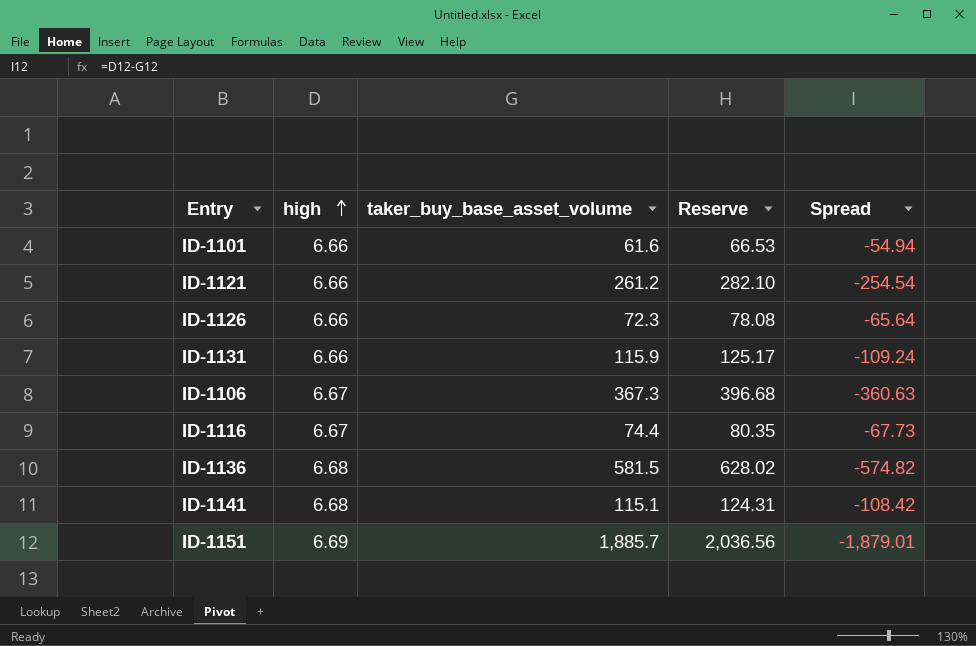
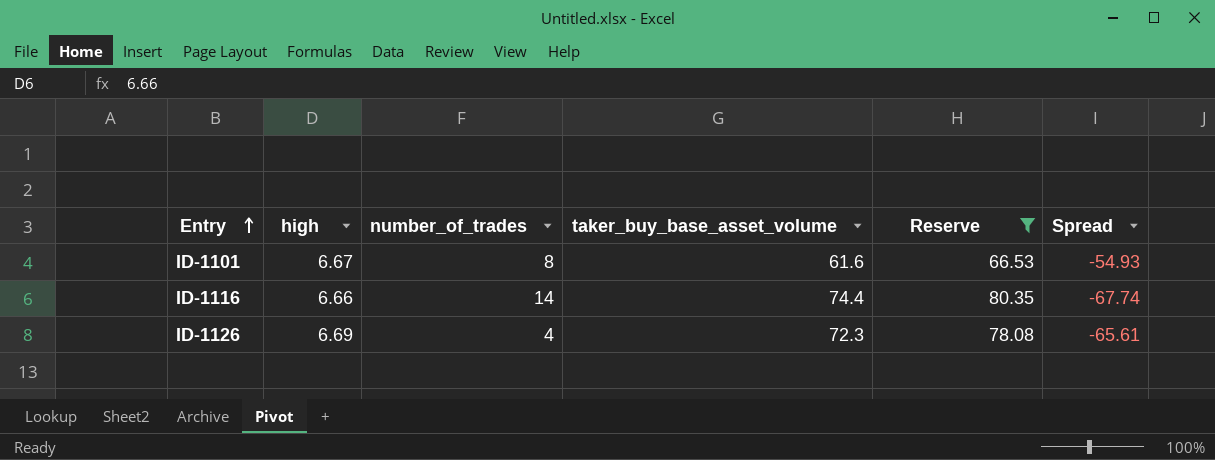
filter: none -> Reserve <= 80.35
row order: high ascending -> Entry ascending
column number_of_trades | position: none -> 3
ID-1101 | high: 6.66 -> 6.67
ID-1101 | Spread: -54.94 -> -54.93
ID-1116 | high: 6.67 -> 6.66
ID-1116 | Spread: -67.73 -> -67.74
ID-1126 | high: 6.66 -> 6.69
ID-1126 | Spread: -65.64 -> -65.61

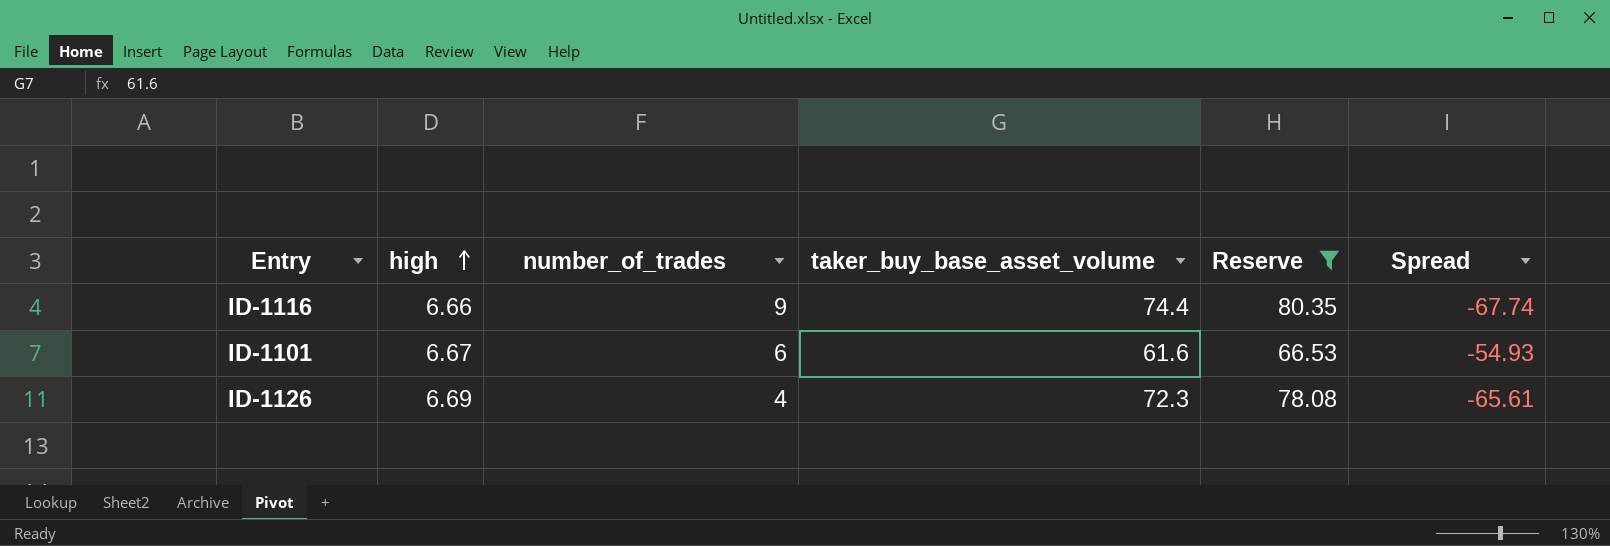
row order: Entry ascending -> high ascending
ID-1116 | number_of_trades: 14 -> 9
ID-1101 | number_of_trades: 8 -> 6

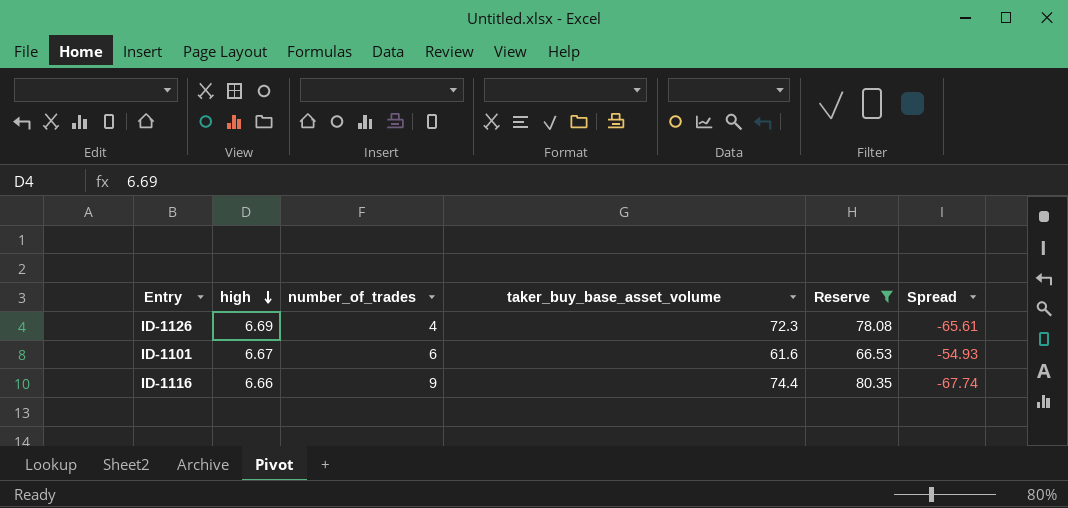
row order: high ascending -> high descending

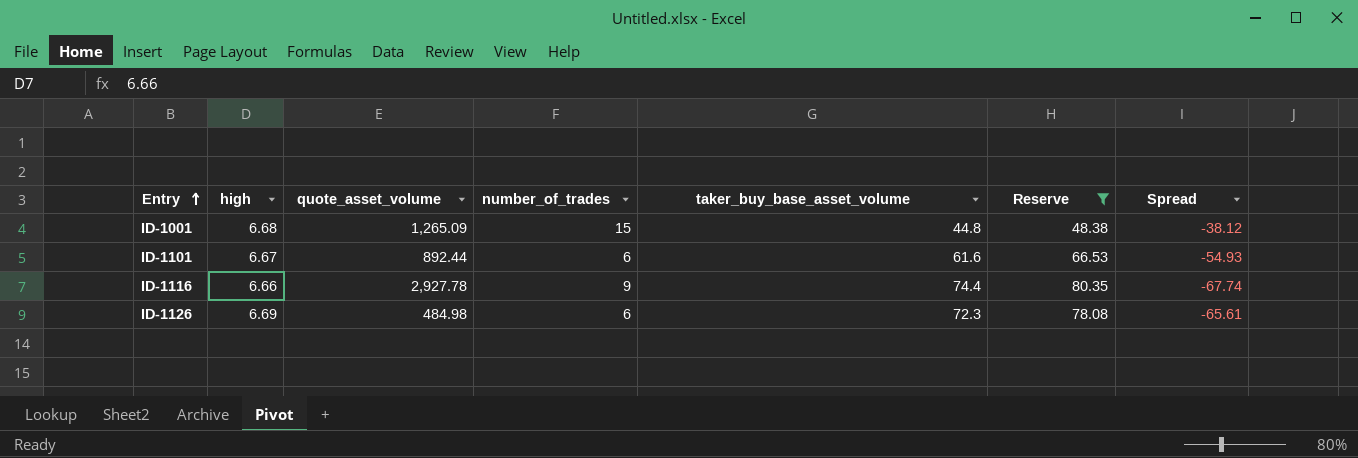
row order: high descending -> Entry ascending
column quote_asset_volume | position: none -> 3
row ID-1001: none -> 6.68 | 1,265.09 | 15 | 44.8 | 48.38 | -38.12
ID-1126 | number_of_trades: 4 -> 6

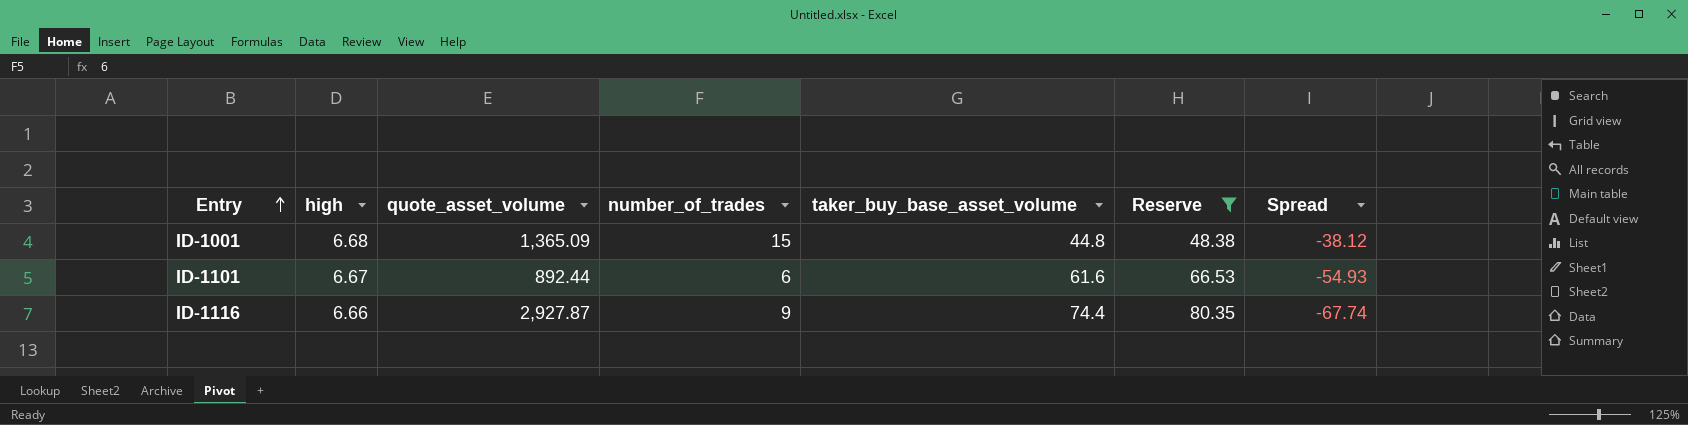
row ID-1126: 6.69 | 484.98 | 6 | 72.3 | 78.08 | -65.61 -> none
ID-1001 | quote_asset_volume: 1,265.09 -> 1,365.09
ID-1116 | quote_asset_volume: 2,927.78 -> 2,927.87

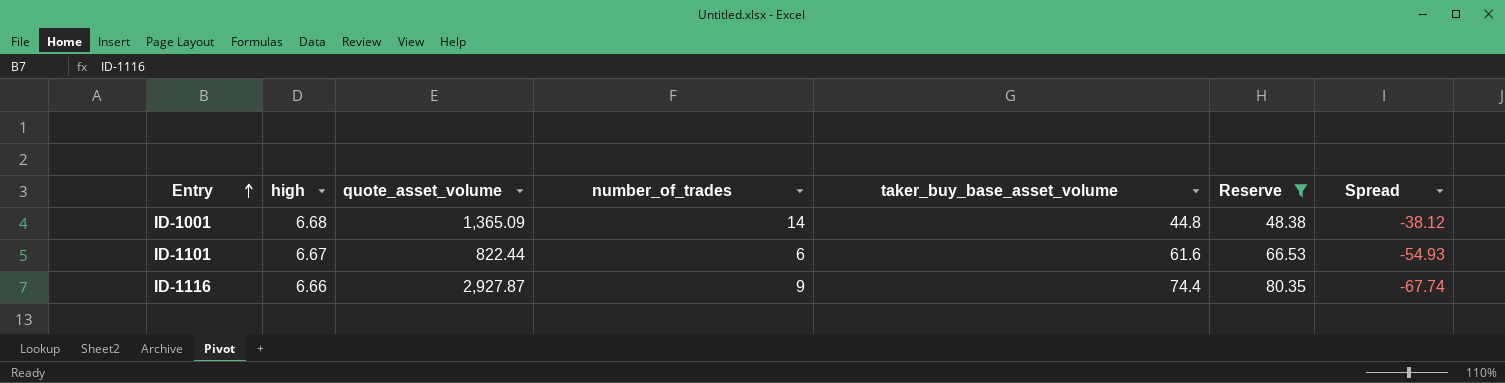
ID-1001 | number_of_trades: 15 -> 14
ID-1101 | quote_asset_volume: 892.44 -> 822.44

